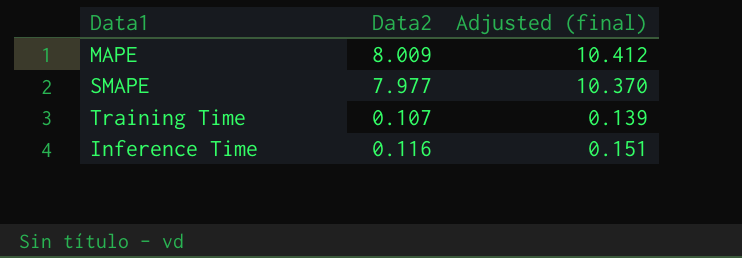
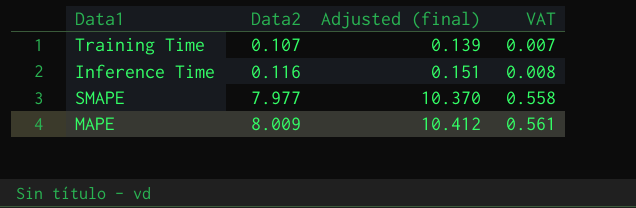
row order: none -> Data2 ascending
column VAT | formula: none -> [Data2] * 0.07

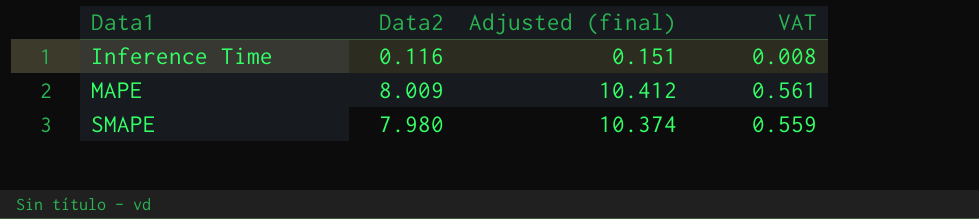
row order: Data2 ascending -> Data1 ascending
row Training Time: 0.107 | 0.139 | 0.007 -> none
SMAPE | Data2: 7.977 -> 7.980
SMAPE | Adjusted (final): 10.370 -> 10.374
SMAPE | VAT: 0.558 -> 0.559

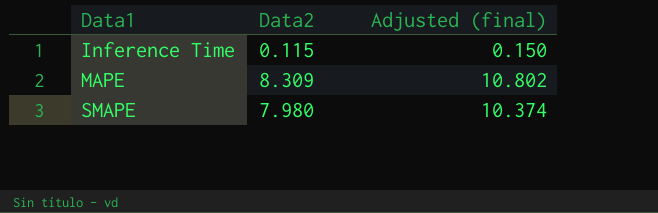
column VAT | formula: [Data2] * 0.07 -> none
Inference Time | Data2: 0.116 -> 0.115
Inference Time | Adjusted (final): 0.151 -> 0.150
MAPE | Data2: 8.009 -> 8.309
MAPE | Adjusted (final): 10.412 -> 10.802

